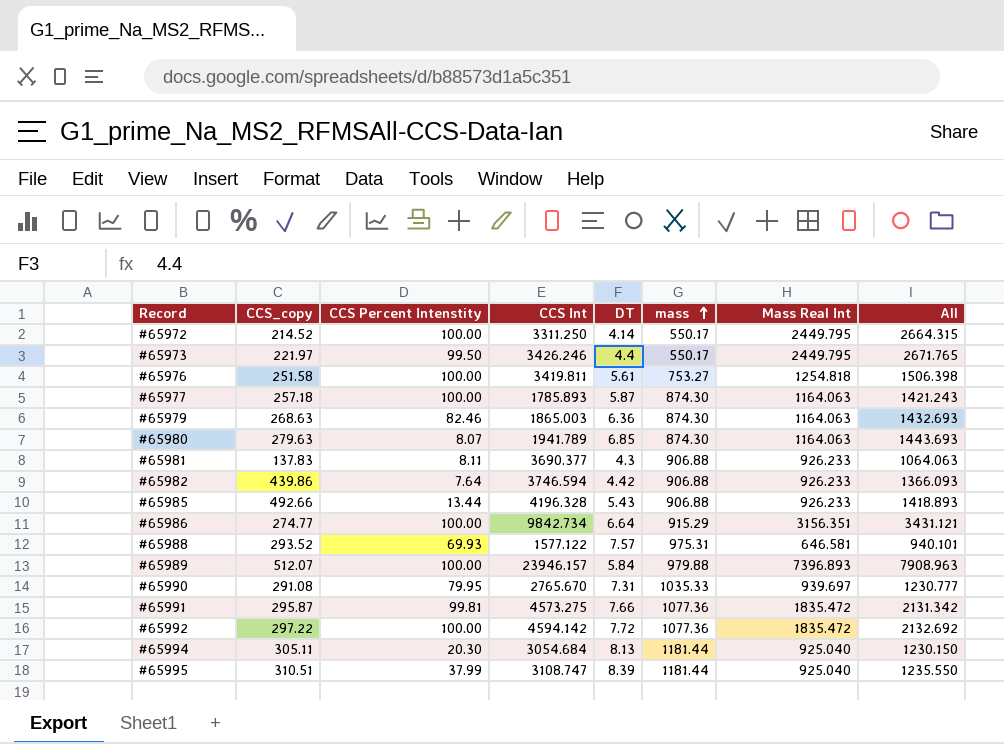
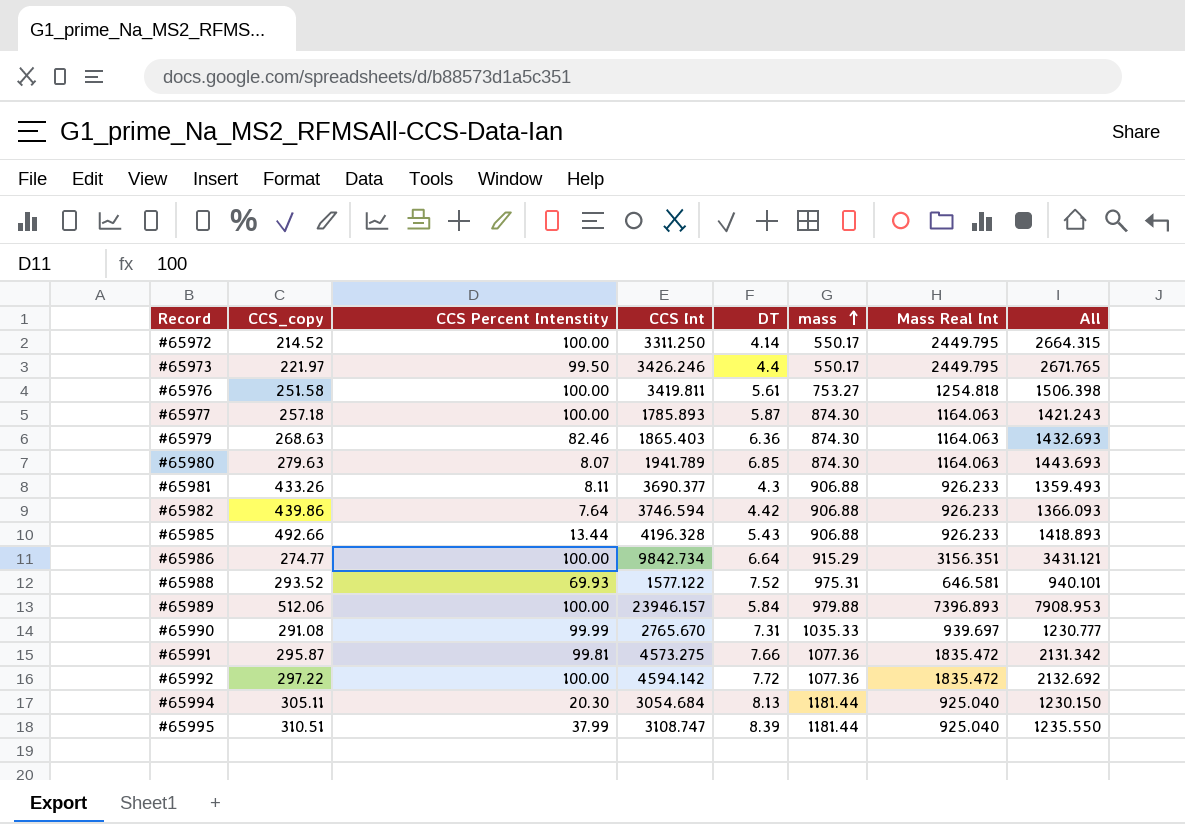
#65979 | CCS Int: 1865.003 -> 1865.403
#65981 | CCS_copy: 137.83 -> 433.26
#65981 | All: 1064.063 -> 1359.493
#65988 | DT: 7.57 -> 7.52
#65989 | CCS_copy: 512.07 -> 512.06
#65989 | All: 7908.963 -> 7908.953
#65990 | CCS Percent Intenstity: 79.95 -> 99.99

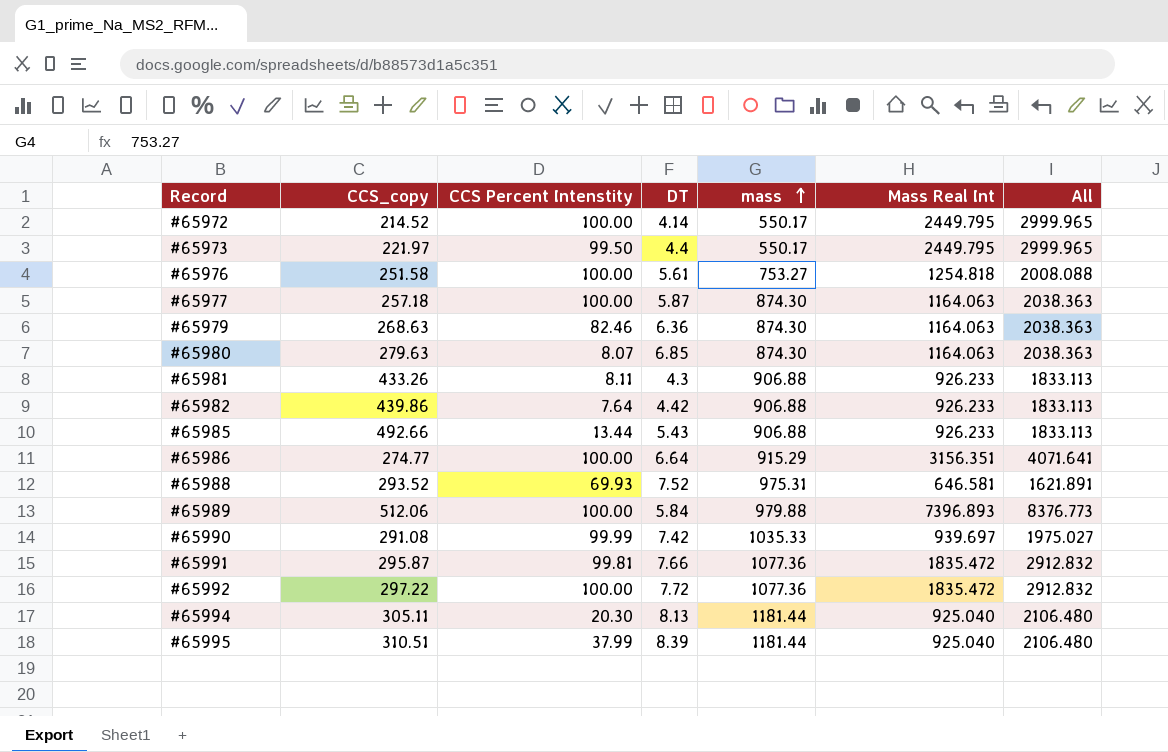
column CCS Int | position: 4 -> none
column All | formula: [CCS_copy] + [Mass Real Int] -> [mass] + [Mass Real Int]
#65990 | DT: 7.31 -> 7.42

